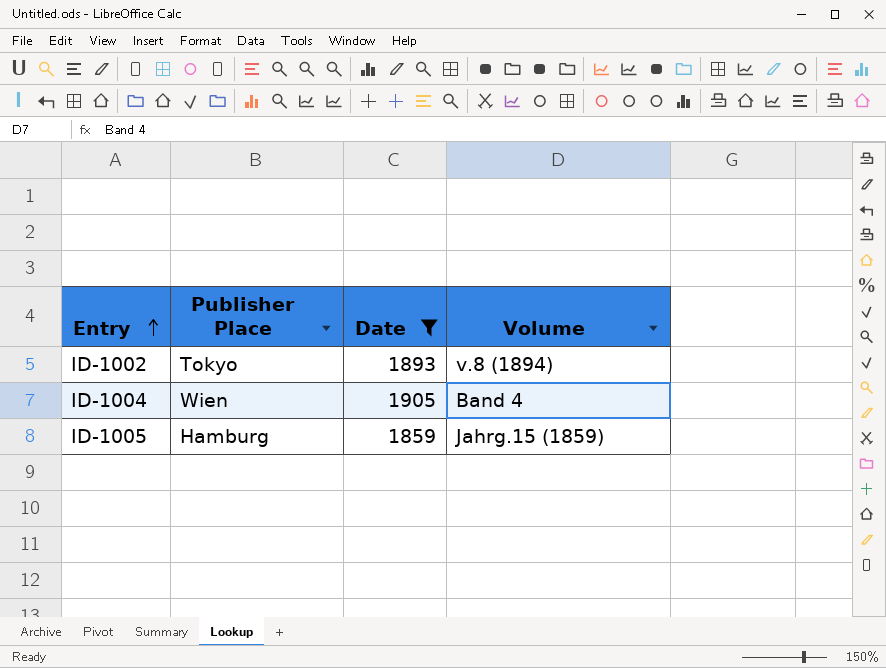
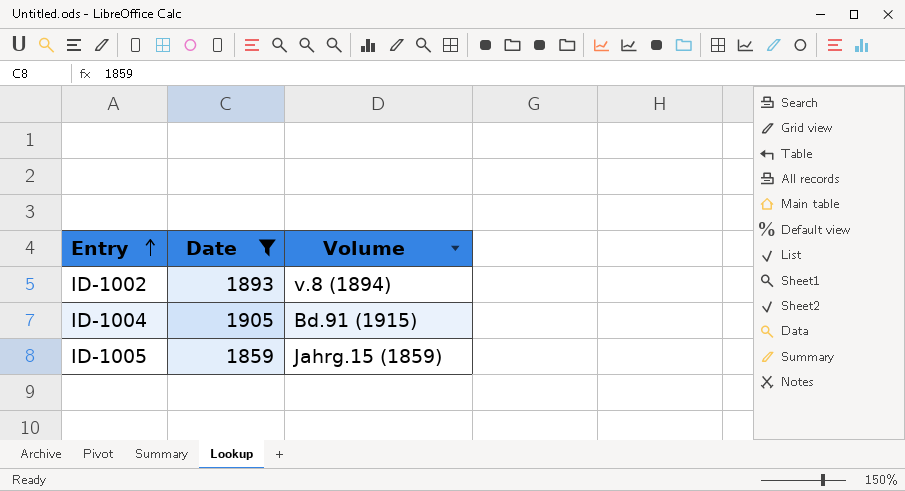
column Publisher Place | position: 2 -> none
ID-1004 | Volume: Band 4 -> Bd.91 (1915)

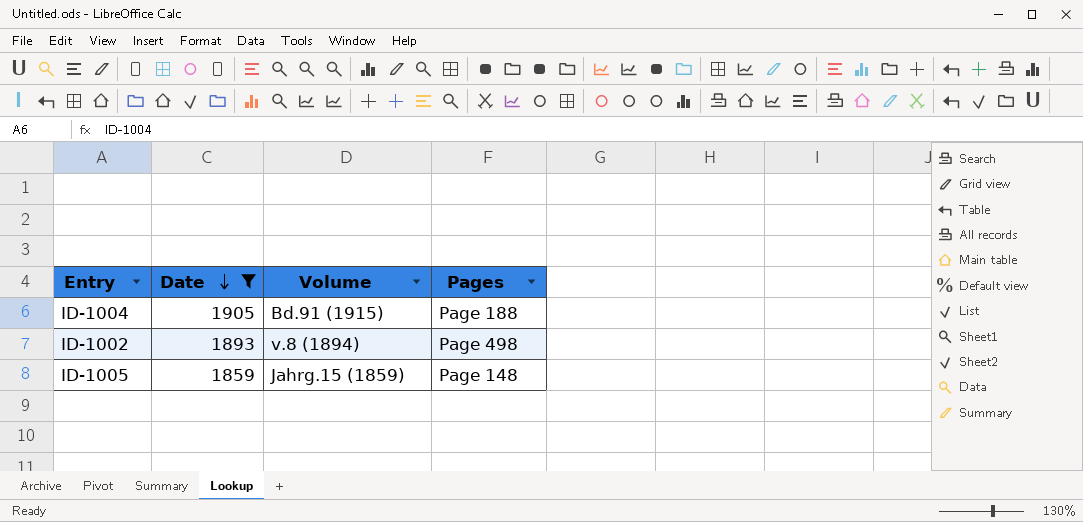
row order: Entry ascending -> Date descending
column Pages | position: none -> 4

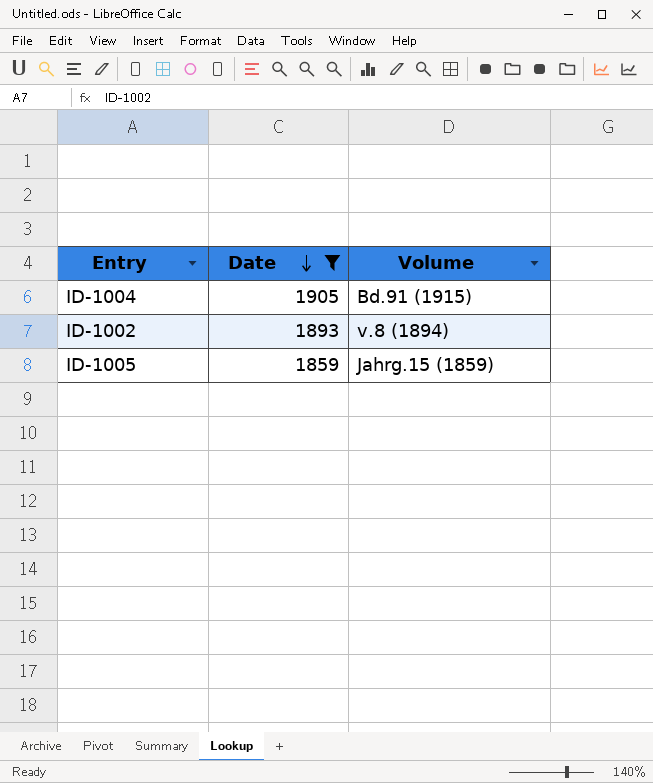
column Pages | position: 4 -> none

